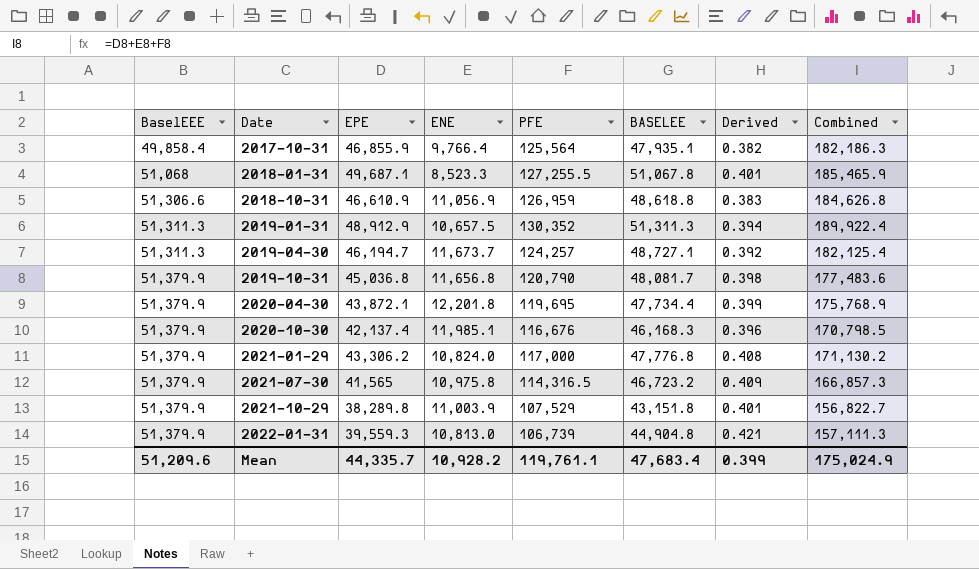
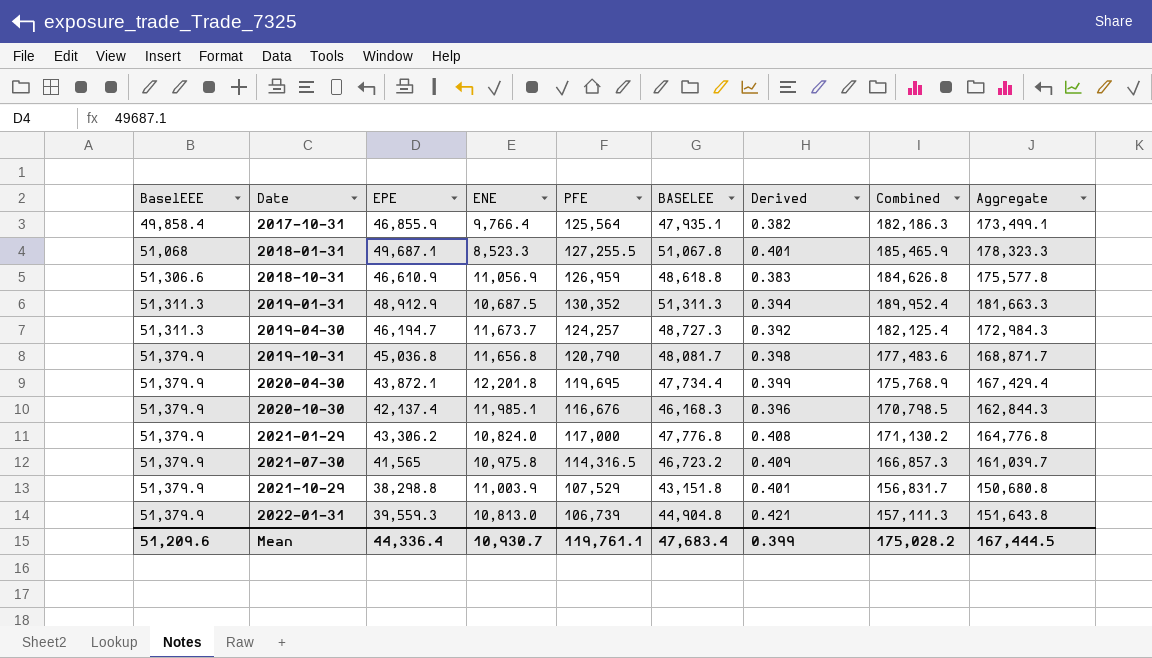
column Aggregate | formula: none -> [PFE] + [BASELEE]
2019-01-31 | ENE: 10,657.5 -> 10,687.5
2019-01-31 | Combined: 189,922.4 -> 189,952.4
2019-04-30 | BASELEE: 48,727.1 -> 48,727.3
2021-10-29 | EPE: 38,289.8 -> 38,298.8
2021-10-29 | Combined: 156,822.7 -> 156,831.7
Mean | EPE: 44,335.7 -> 44,336.4
Mean | ENE: 10,928.2 -> 10,930.7
Mean | Combined: 175,024.9 -> 175,028.2

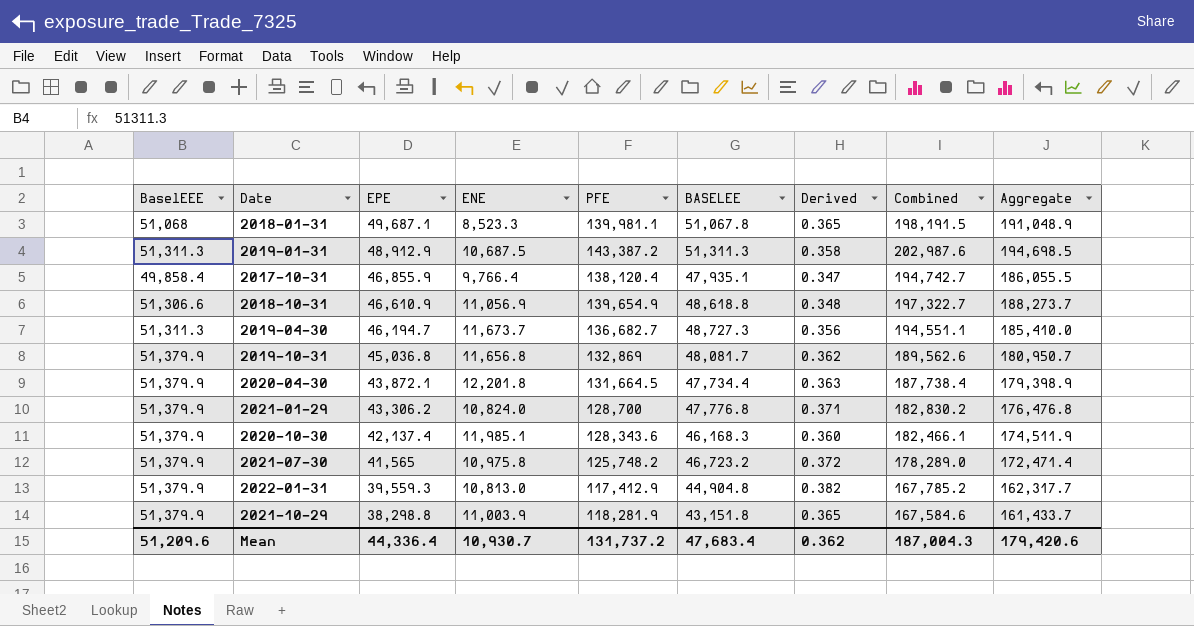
row order: BaselEEE ascending -> EPE descending
2018-01-31 | PFE: 127,255.5 -> 139,981.1
2018-01-31 | Derived: 0.401 -> 0.365
2018-01-31 | Combined: 185,465.9 -> 198,191.5
2018-01-31 | Aggregate: 178,323.3 -> 191,048.9
2019-01-31 | PFE: 130,352 -> 143,387.2
2019-01-31 | Derived: 0.394 -> 0.358
2019-01-31 | Combined: 189,952.4 -> 202,987.6
2019-01-31 | Aggregate: 181,663.3 -> 194,698.5
2017-10-31 | PFE: 125,564 -> 138,120.4
2017-10-31 | Derived: 0.382 -> 0.347
2017-10-31 | Combined: 182,186.3 -> 194,742.7
2017-10-31 | Aggregate: 173,499.1 -> 186,055.5
2018-10-31 | PFE: 126,959 -> 139,654.9
2018-10-31 | Derived: 0.383 -> 0.348
2018-10-31 | Combined: 184,626.8 -> 197,322.7
2018-10-31 | Aggregate: 175,577.8 -> 188,273.7
2019-04-30 | PFE: 124,257 -> 136,682.7
2019-04-30 | Derived: 0.392 -> 0.356
2019-04-30 | Combined: 182,125.4 -> 194,551.1
2019-04-30 | Aggregate: 172,984.3 -> 185,410.0
2019-10-31 | PFE: 120,790 -> 132,869
2019-10-31 | Derived: 0.398 -> 0.362
2019-10-31 | Combined: 177,483.6 -> 189,562.6
2019-10-31 | Aggregate: 168,871.7 -> 180,950.7
2020-04-30 | PFE: 119,695 -> 131,664.5
2020-04-30 | Derived: 0.399 -> 0.363
2020-04-30 | Combined: 175,768.9 -> 187,738.4
2020-04-30 | Aggregate: 167,429.4 -> 179,398.9
2021-01-29 | PFE: 117,000 -> 128,700
2021-01-29 | Derived: 0.408 -> 0.371
2021-01-29 | Combined: 171,130.2 -> 182,830.2
2021-01-29 | Aggregate: 164,776.8 -> 176,476.8
2020-10-30 | PFE: 116,676 -> 128,343.6
2020-10-30 | Derived: 0.396 -> 0.360
2020-10-30 | Combined: 170,798.5 -> 182,466.1
2020-10-30 | Aggregate: 162,844.3 -> 174,511.9
2021-07-30 | PFE: 114,316.5 -> 125,748.2
2021-07-30 | Derived: 0.409 -> 0.372
2021-07-30 | Combined: 166,857.3 -> 178,289.0
2021-07-30 | Aggregate: 161,039.7 -> 172,471.4
2022-01-31 | PFE: 106,739 -> 117,412.9
2022-01-31 | Derived: 0.421 -> 0.382
2022-01-31 | Combined: 157,111.3 -> 167,785.2
2022-01-31 | Aggregate: 151,643.8 -> 162,317.7
2021-10-29 | PFE: 107,529 -> 118,281.9
2021-10-29 | Derived: 0.401 -> 0.365
2021-10-29 | Combined: 156,831.7 -> 167,584.6
2021-10-29 | Aggregate: 150,680.8 -> 161,433.7
Mean | PFE: 119,761.1 -> 131,737.2
Mean | Derived: 0.399 -> 0.362
Mean | Combined: 175,028.2 -> 187,004.3
Mean | Aggregate: 167,444.5 -> 179,420.6

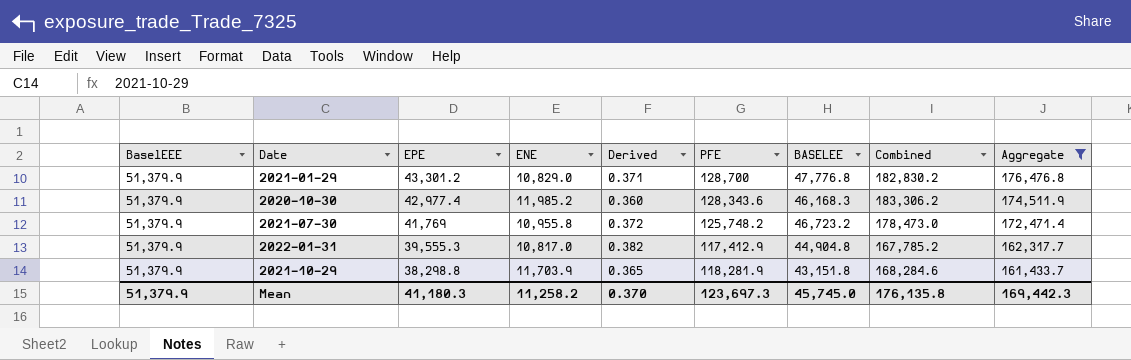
filter: none -> Aggregate <= 176,476.8
column Derived | position: 7 -> 5
2021-01-29 | EPE: 43,306.2 -> 43,301.2
2021-01-29 | ENE: 10,824.0 -> 10,829.0
2020-10-30 | EPE: 42,137.4 -> 42,977.4
2020-10-30 | ENE: 11,985.1 -> 11,985.2
2020-10-30 | Combined: 182,466.1 -> 183,306.2
2021-07-30 | EPE: 41,565 -> 41,769
2021-07-30 | ENE: 10,975.8 -> 10,955.8
2021-07-30 | Combined: 178,289.0 -> 178,473.0
2022-01-31 | EPE: 39,559.3 -> 39,555.3
2022-01-31 | ENE: 10,813.0 -> 10,817.0
2021-10-29 | ENE: 11,003.9 -> 11,703.9
2021-10-29 | Combined: 167,584.6 -> 168,284.6
Mean | BaselEEE: 51,209.6 -> 51,379.9
Mean | EPE: 44,336.4 -> 41,180.3
Mean | ENE: 10,930.7 -> 11,258.2
Mean | Derived: 0.362 -> 0.370
Mean | PFE: 131,737.2 -> 123,697.3
Mean | BASELEE: 47,683.4 -> 45,745.0
Mean | Combined: 187,004.3 -> 176,135.8
Mean | Aggregate: 179,420.6 -> 169,442.3

